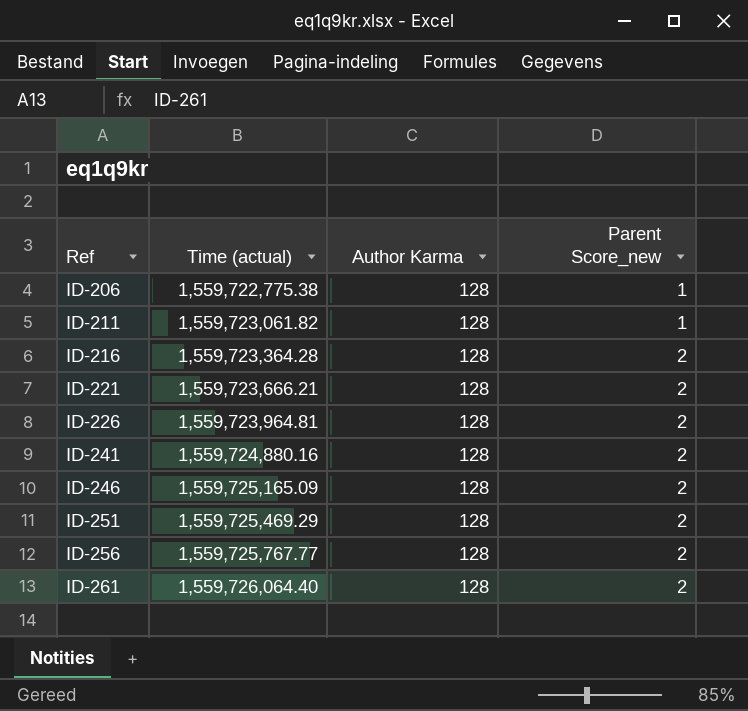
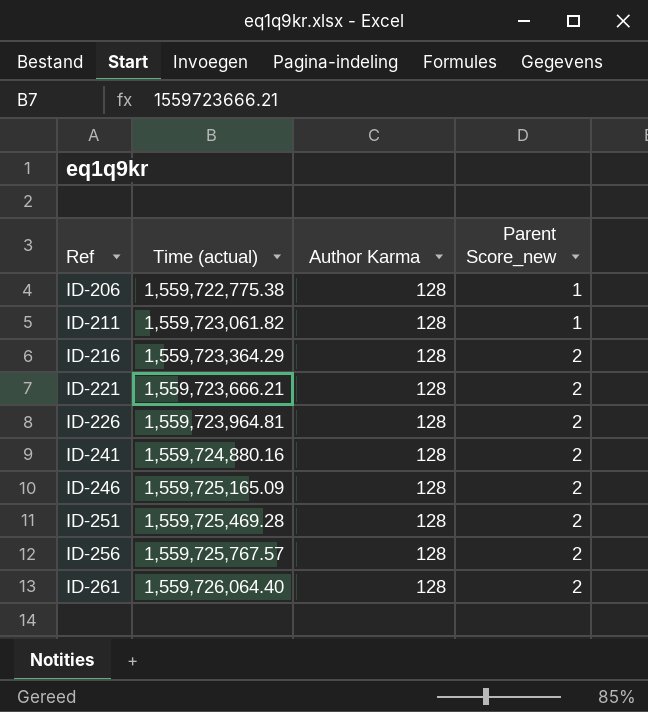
ID-216 | Time (actual): 1,559,723,364.28 -> 1,559,723,364.29
ID-251 | Time (actual): 1,559,725,469.29 -> 1,559,725,469.28
ID-256 | Time (actual): 1,559,725,767.77 -> 1,559,725,767.57

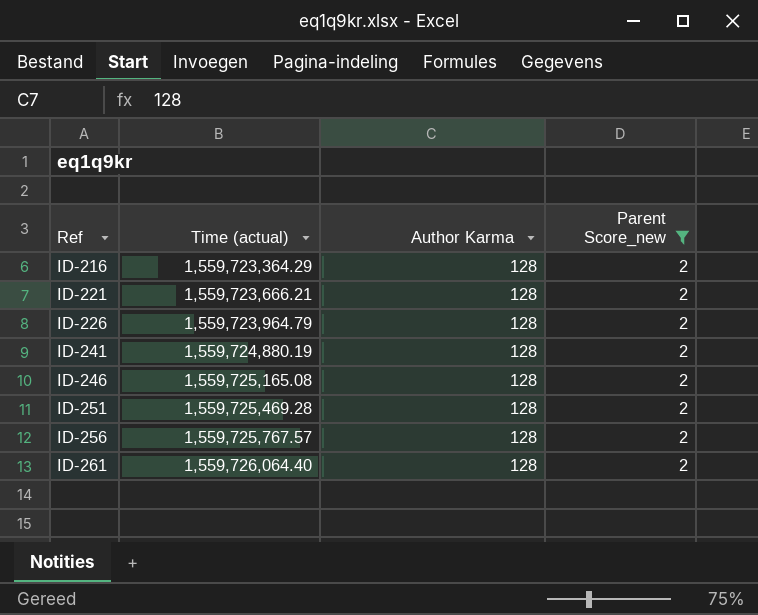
filter: none -> Parent Score_new = 2
ID-226 | Time (actual): 1,559,723,964.81 -> 1,559,723,964.79
ID-241 | Time (actual): 1,559,724,880.16 -> 1,559,724,880.19
ID-246 | Time (actual): 1,559,725,165.09 -> 1,559,725,165.08

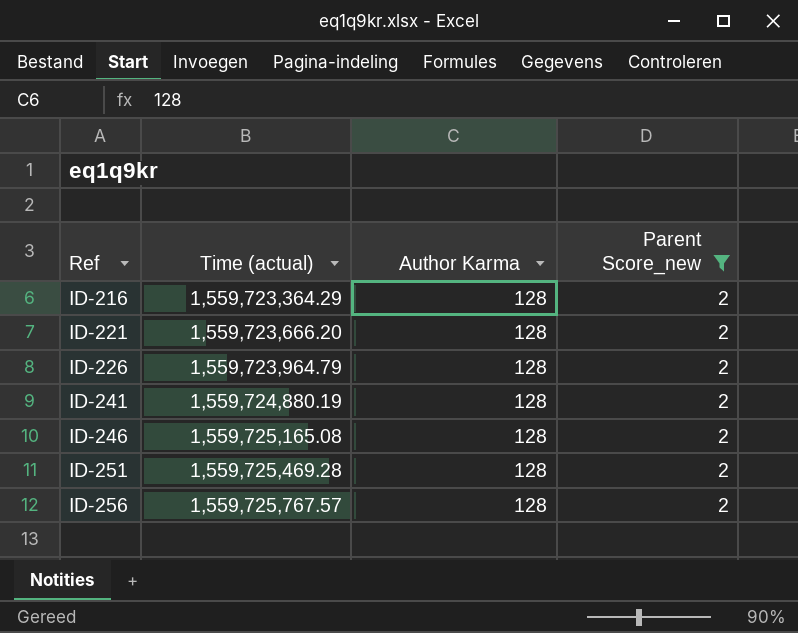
row ID-261: 1,559,726,064.40 | 128 | 2 -> none
ID-221 | Time (actual): 1,559,723,666.21 -> 1,559,723,666.20

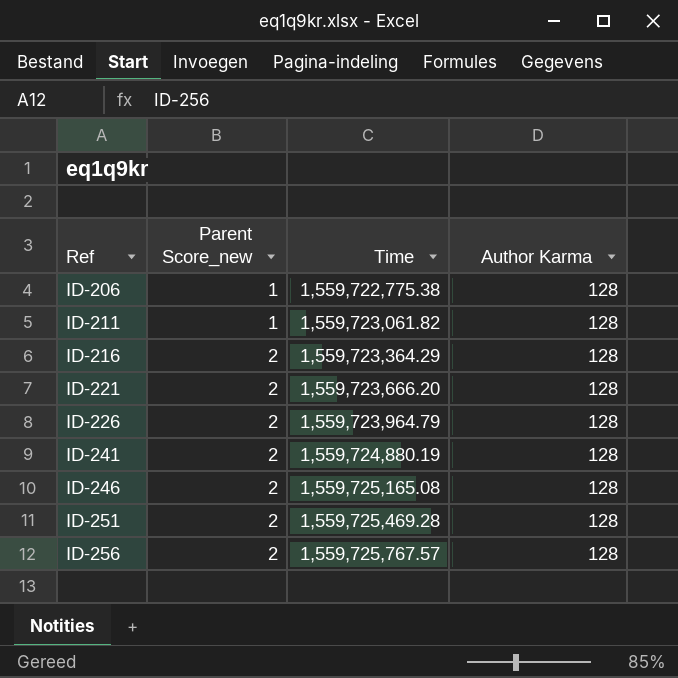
filter: Parent Score_new = 2 -> none
column Parent Score_new | position: 4 -> 2
column name: Time (actual) -> Time

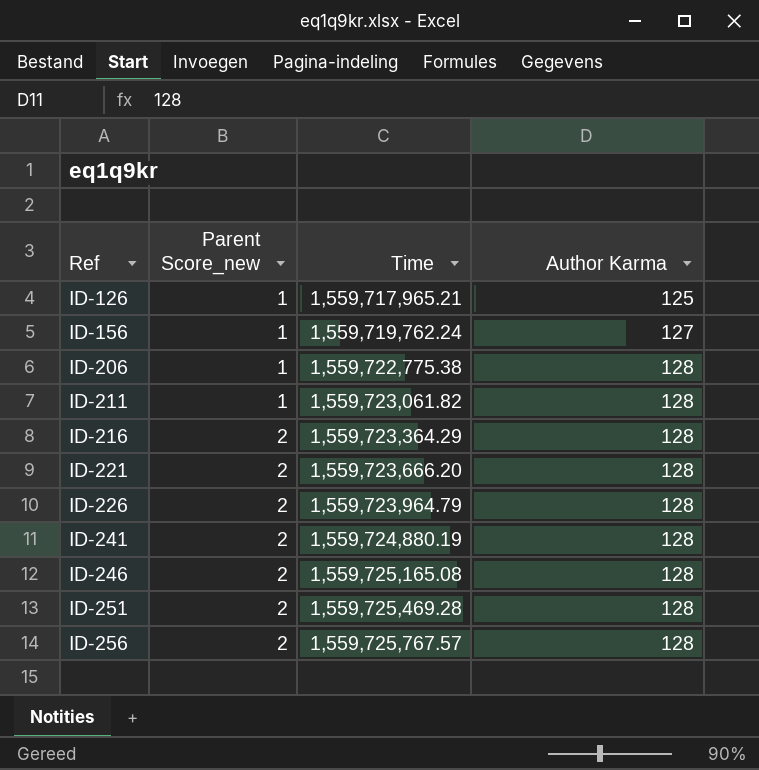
row ID-126: none -> 1 | 1,559,717,965.21 | 125
row ID-156: none -> 1 | 1,559,719,762.24 | 127

